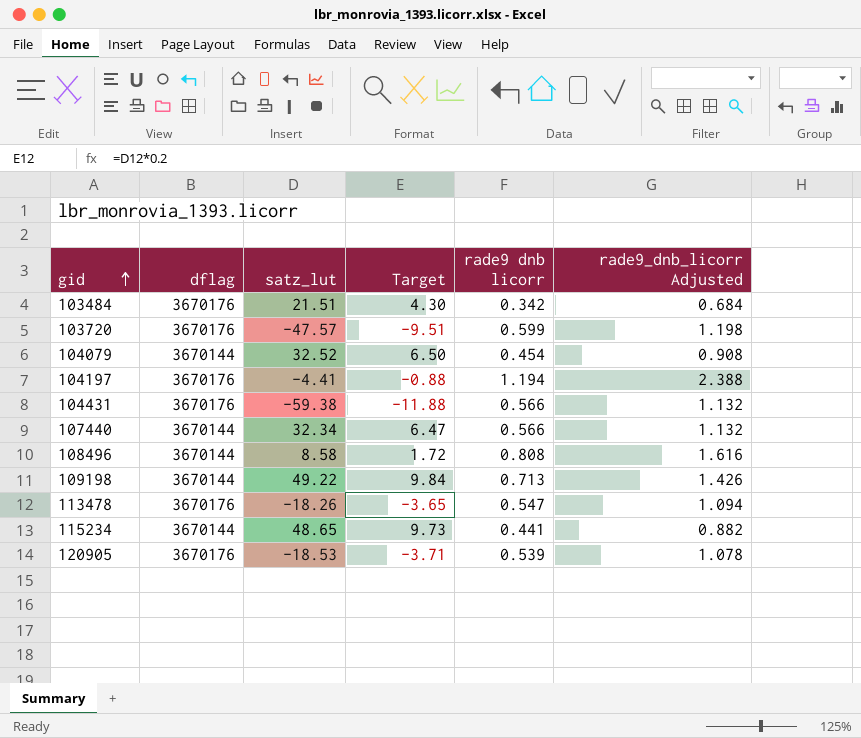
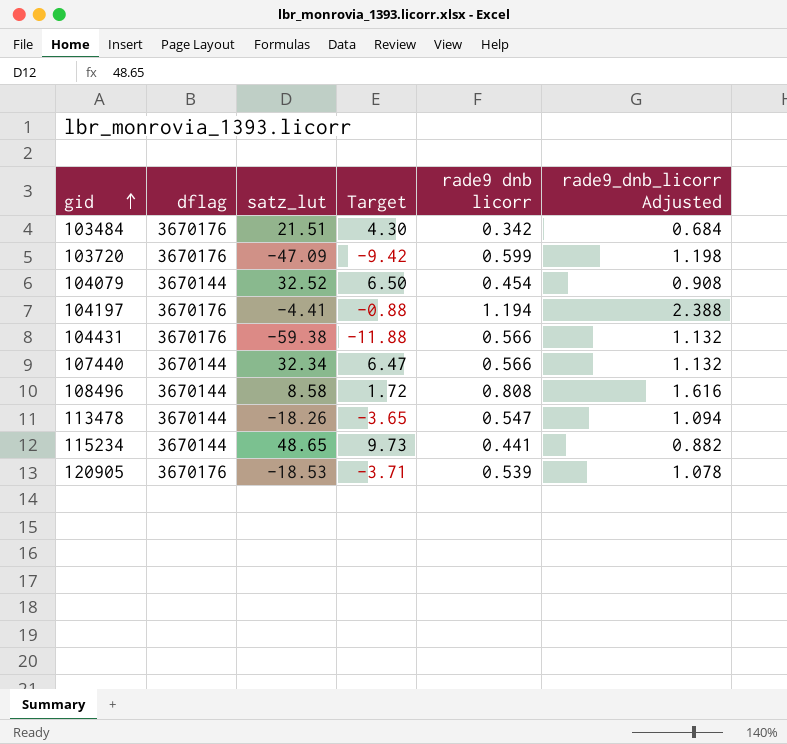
row 109198: 3670144 | 49.22 | 9.84 | 0.713 | 1.426 -> none
103720 | satz_lut: -47.57 -> -47.09
103720 | Target: -9.51 -> -9.42
113478 | dflag: 3670176 -> 3670144

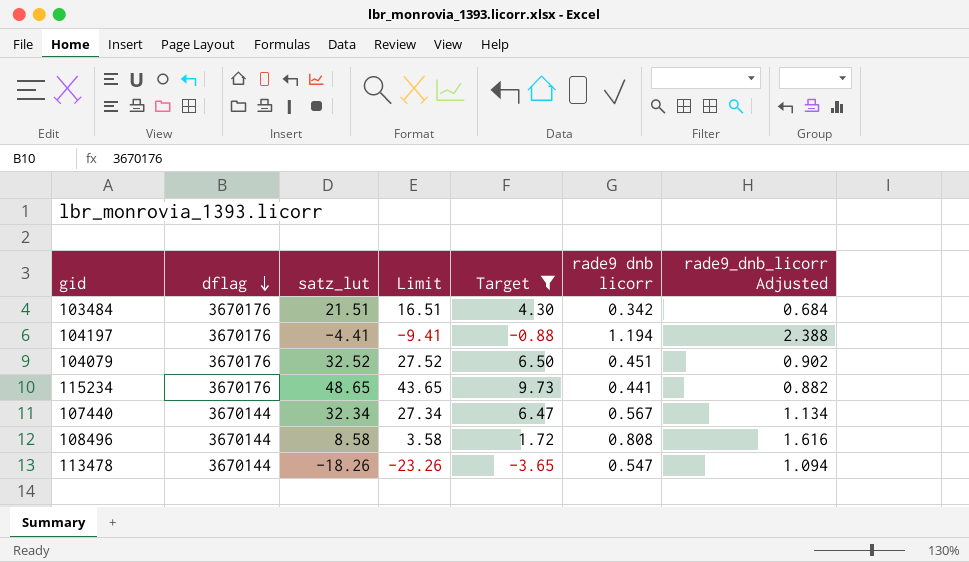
filter: none -> Target >= -3.65
row order: gid ascending -> dflag descending
column Limit | formula: none -> [satz_lut] - 5
104079 | dflag: 3670144 -> 3670176
104079 | rade9 dnb licorr: 0.454 -> 0.451
104079 | rade9_dnb_licorr Adjusted: 0.908 -> 0.902
115234 | dflag: 3670144 -> 3670176
107440 | rade9 dnb licorr: 0.566 -> 0.567
107440 | rade9_dnb_licorr Adjusted: 1.132 -> 1.134

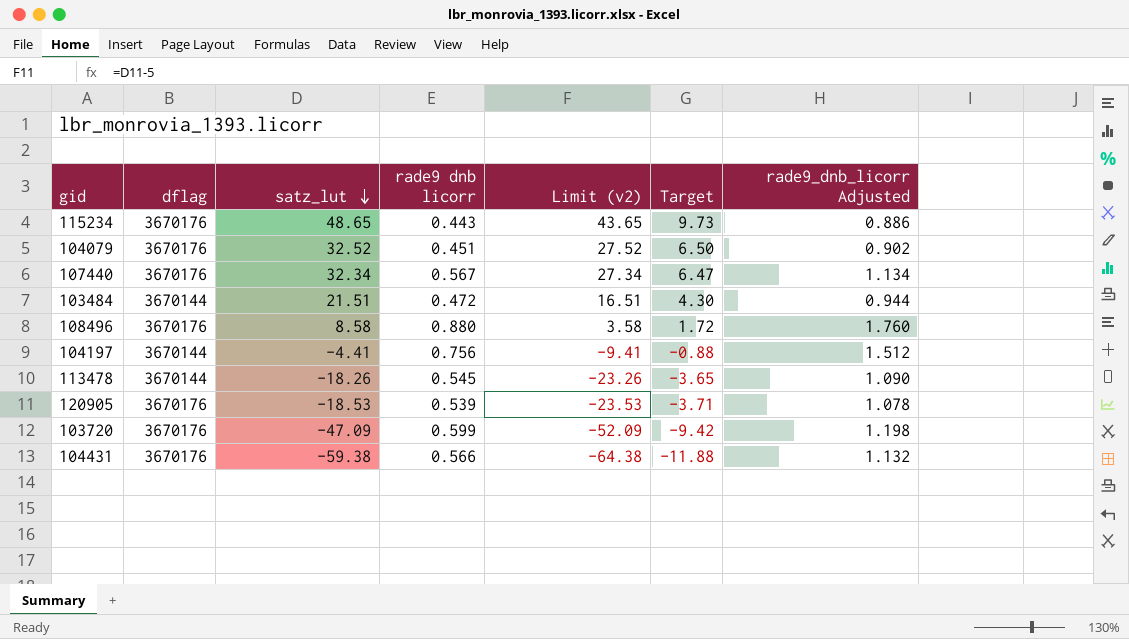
filter: Target >= -3.65 -> none
row order: dflag descending -> satz_lut descending
column rade9 dnb licorr | position: 6 -> 4
column name: Limit -> Limit (v2)
115234 | rade9 dnb licorr: 0.441 -> 0.443
115234 | rade9_dnb_licorr Adjusted: 0.882 -> 0.886
107440 | dflag: 3670144 -> 3670176
103484 | dflag: 3670176 -> 3670144
103484 | rade9 dnb licorr: 0.342 -> 0.472
103484 | rade9_dnb_licorr Adjusted: 0.684 -> 0.944
108496 | dflag: 3670144 -> 3670176
108496 | rade9 dnb licorr: 0.808 -> 0.880
108496 | rade9_dnb_licorr Adjusted: 1.616 -> 1.760
104197 | dflag: 3670176 -> 3670144
104197 | rade9 dnb licorr: 1.194 -> 0.756
104197 | rade9_dnb_licorr Adjusted: 2.388 -> 1.512
113478 | rade9 dnb licorr: 0.547 -> 0.545
113478 | rade9_dnb_licorr Adjusted: 1.094 -> 1.090

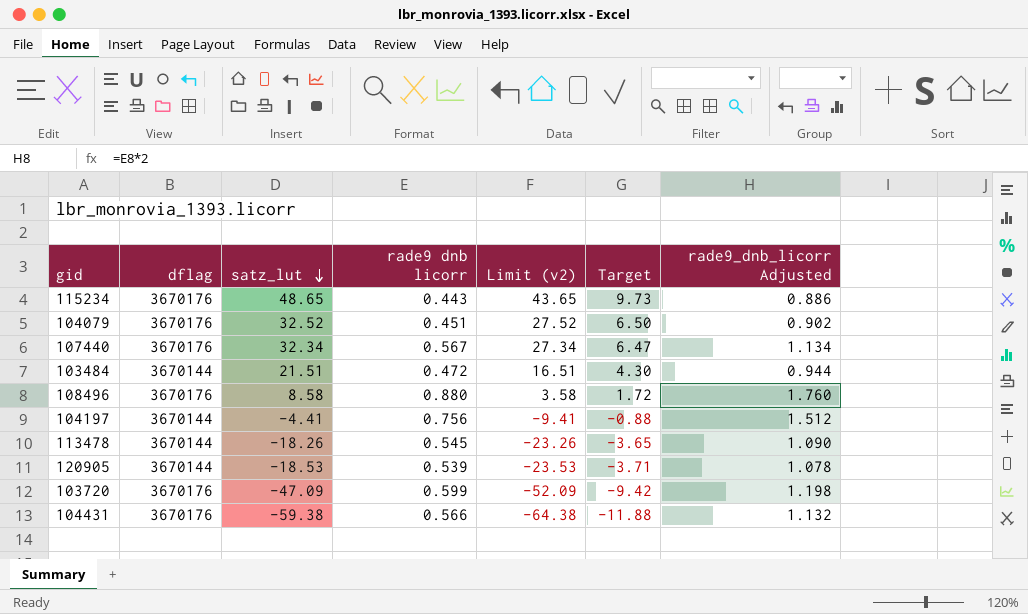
120905 | dflag: 3670176 -> 3670144

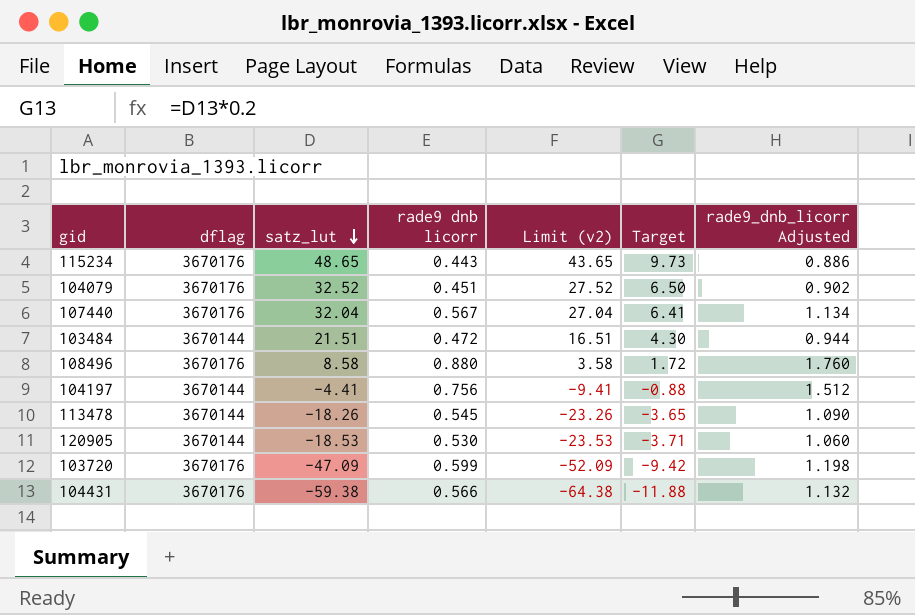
107440 | satz_lut: 32.34 -> 32.04
107440 | Limit (v2): 27.34 -> 27.04
107440 | Target: 6.47 -> 6.41
120905 | rade9 dnb licorr: 0.539 -> 0.530
120905 | rade9_dnb_licorr Adjusted: 1.078 -> 1.060

